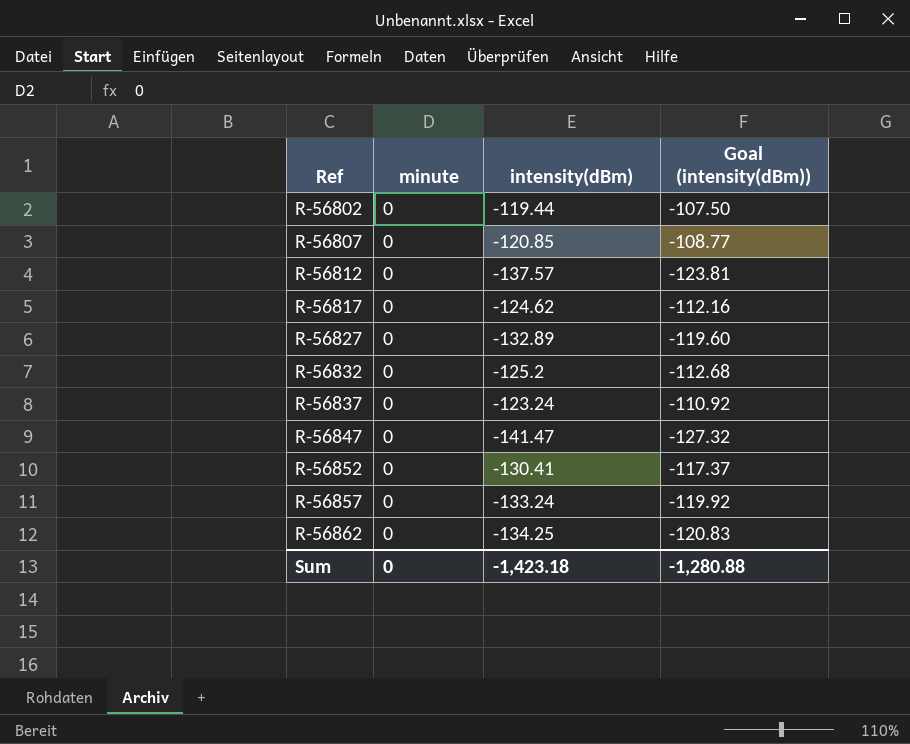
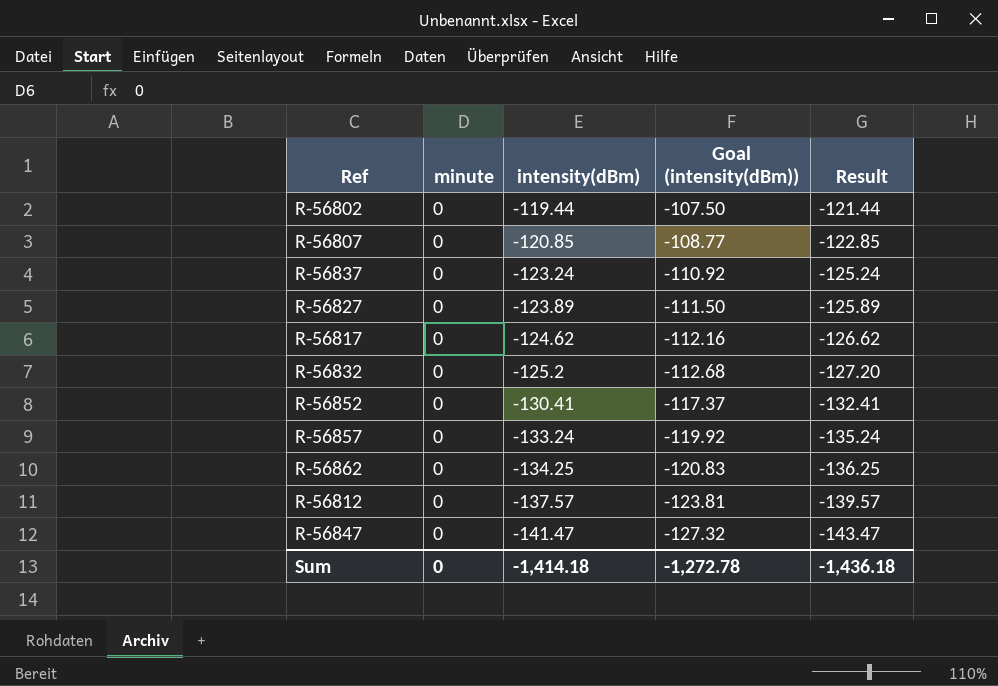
row order: Ref ascending -> intensity(dBm) descending
column Result | formula: none -> [intensity(dBm)] - 2
R-56827 | intensity(dBm): -132.89 -> -123.89
R-56827 | Goal (intensity(dBm)): -119.60 -> -111.50
Sum | intensity(dBm): -1,423.18 -> -1,414.18
Sum | Goal (intensity(dBm)): -1,280.88 -> -1,272.78

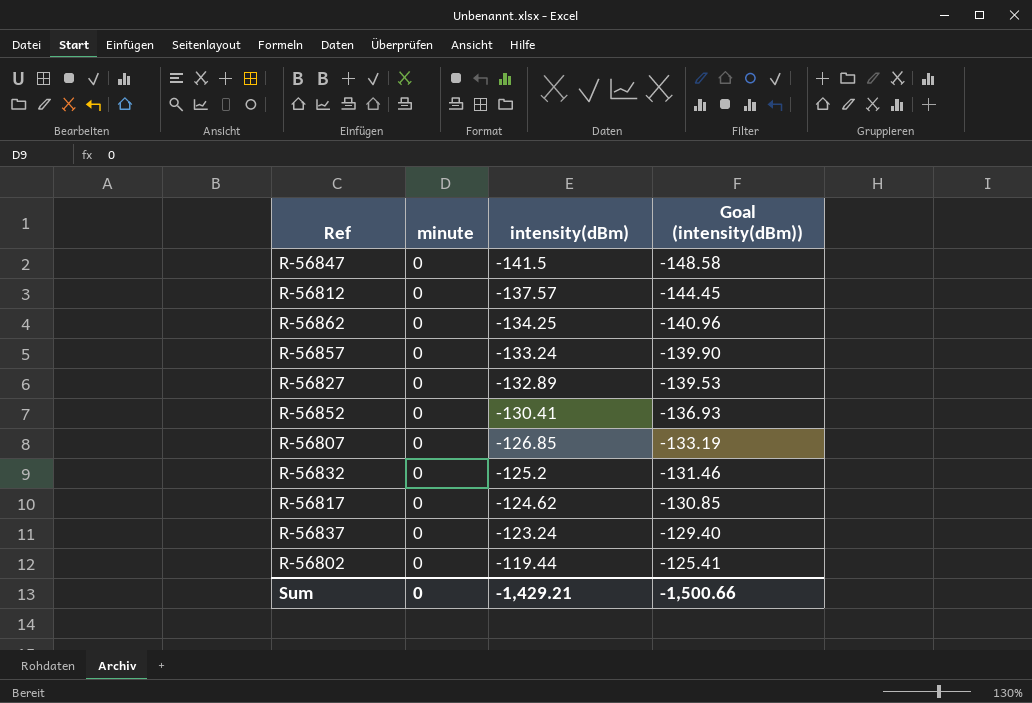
row order: intensity(dBm) descending -> intensity(dBm) ascending
column Result | formula: [intensity(dBm)] - 2 -> none
column Goal (intensity(dBm)) | formula: [intensity(dBm)] * 0.9 -> [intensity(dBm)] * 1.05
R-56847 | intensity(dBm): -141.47 -> -141.5
R-56827 | intensity(dBm): -123.89 -> -132.89
R-56807 | intensity(dBm): -120.85 -> -126.85
Sum | intensity(dBm): -1,414.18 -> -1,429.21
Sum | Goal (intensity(dBm)): -1,272.78 -> -1,500.66

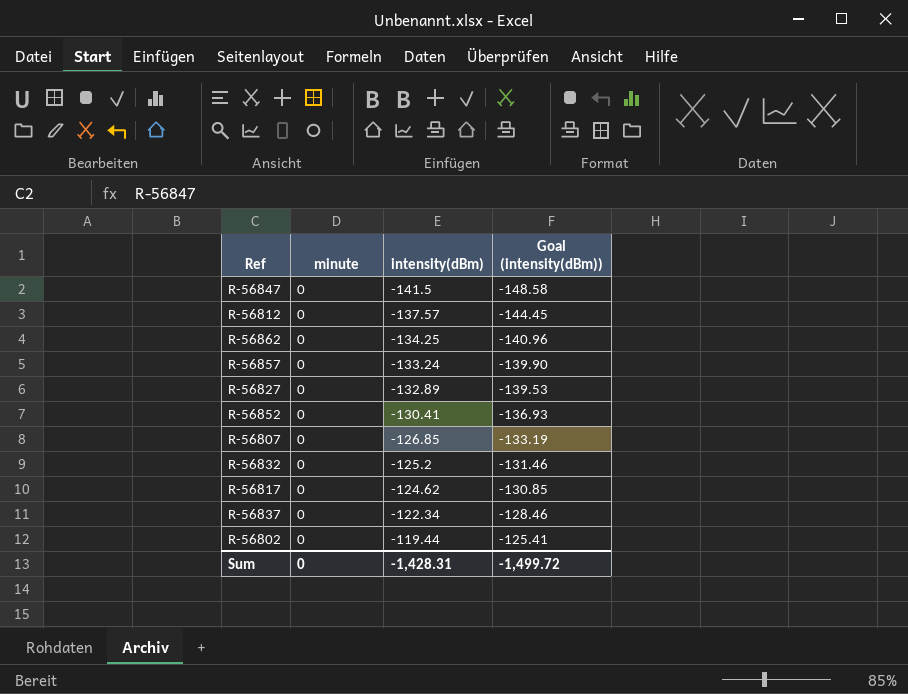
R-56837 | intensity(dBm): -123.24 -> -122.34
R-56837 | Goal (intensity(dBm)): -129.40 -> -128.46
Sum | intensity(dBm): -1,429.21 -> -1,428.31
Sum | Goal (intensity(dBm)): -1,500.66 -> -1,499.72

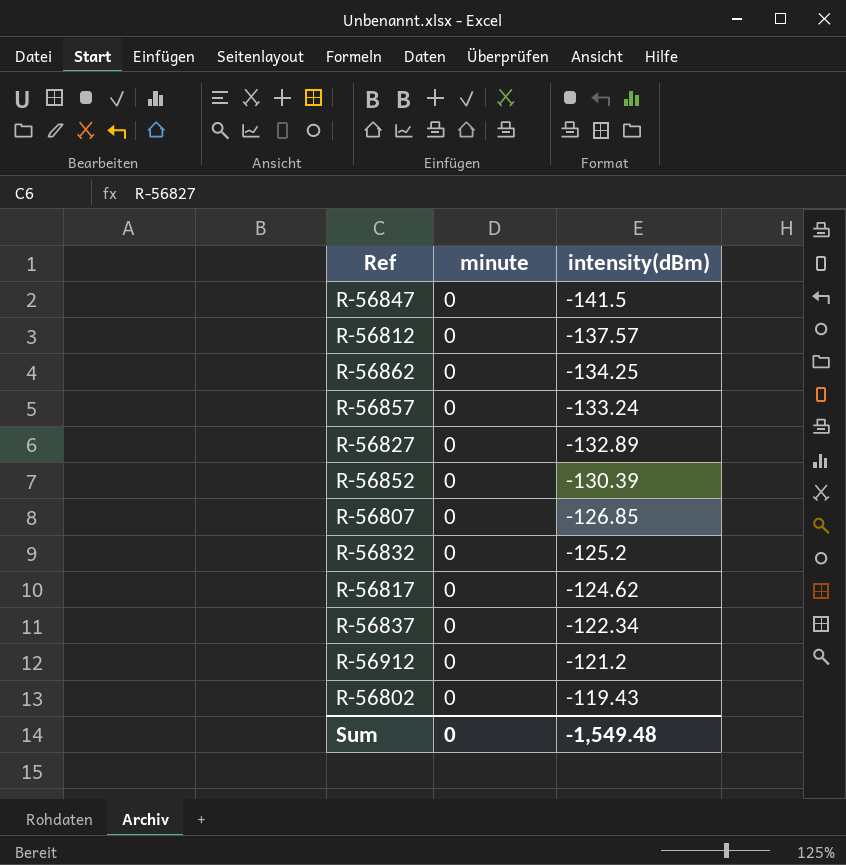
column Goal (intensity(dBm)) | formula: [intensity(dBm)] * 1.05 -> none
R-56852 | intensity(dBm): -130.41 -> -130.39
row R-56912: none -> 0 | -121.2
R-56802 | intensity(dBm): -119.44 -> -119.43
Sum | intensity(dBm): -1,428.31 -> -1,549.48

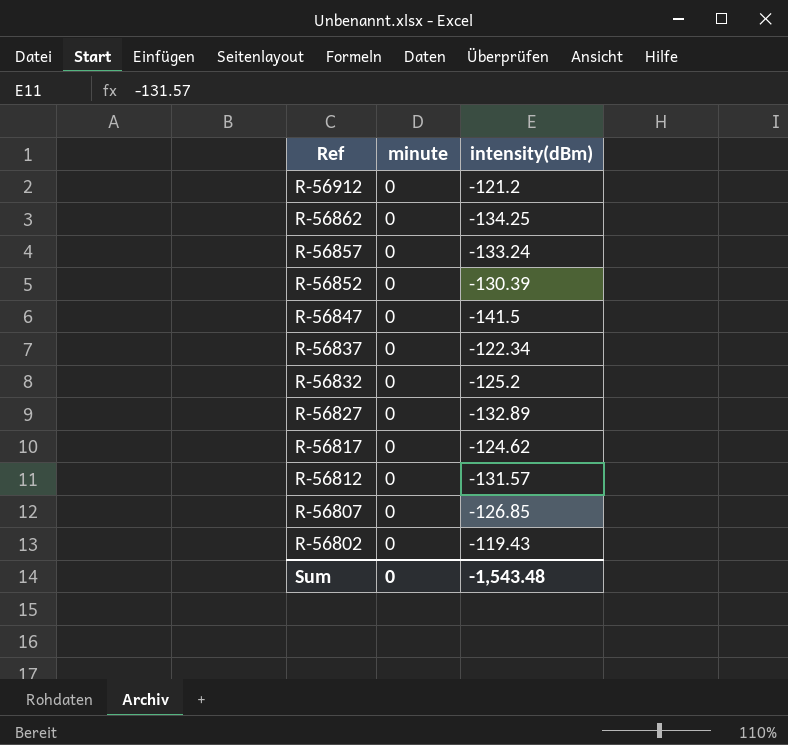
row order: intensity(dBm) ascending -> Ref descending
R-56812 | intensity(dBm): -137.57 -> -131.57
Sum | intensity(dBm): -1,549.48 -> -1,543.48

